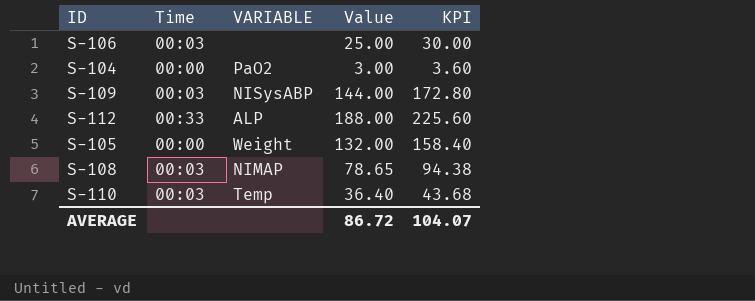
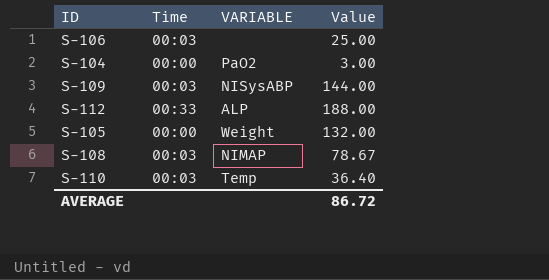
column KPI | formula: [Value] * 1.2 -> none
S-108 | Value: 78.65 -> 78.67

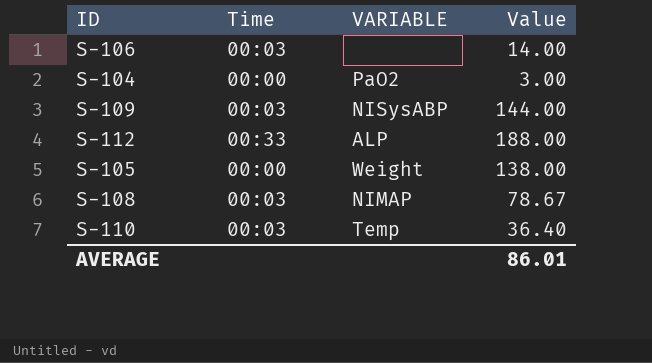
S-106 | Value: 25.00 -> 14.00
S-105 | Value: 132.00 -> 138.00
AVERAGE | Value: 86.72 -> 86.01

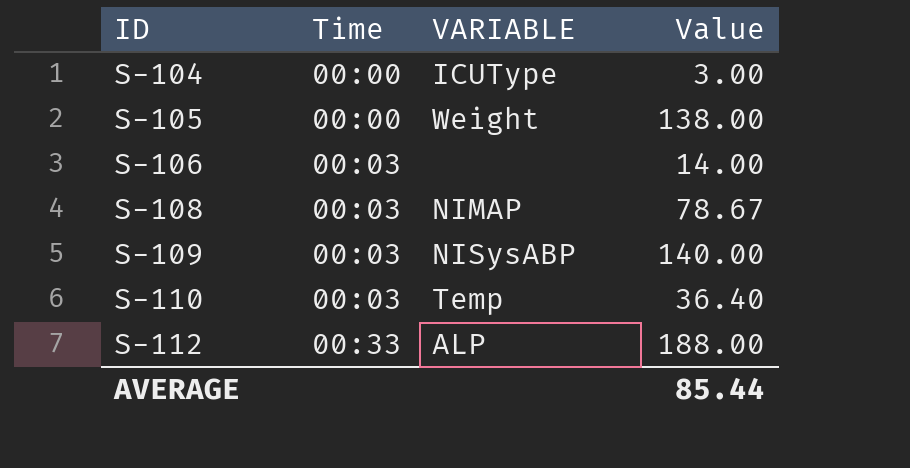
row order: none -> ID ascending
S-104 | VARIABLE: PaO2 -> ICUType
S-109 | Value: 144.00 -> 140.00
AVERAGE | Value: 86.01 -> 85.44

